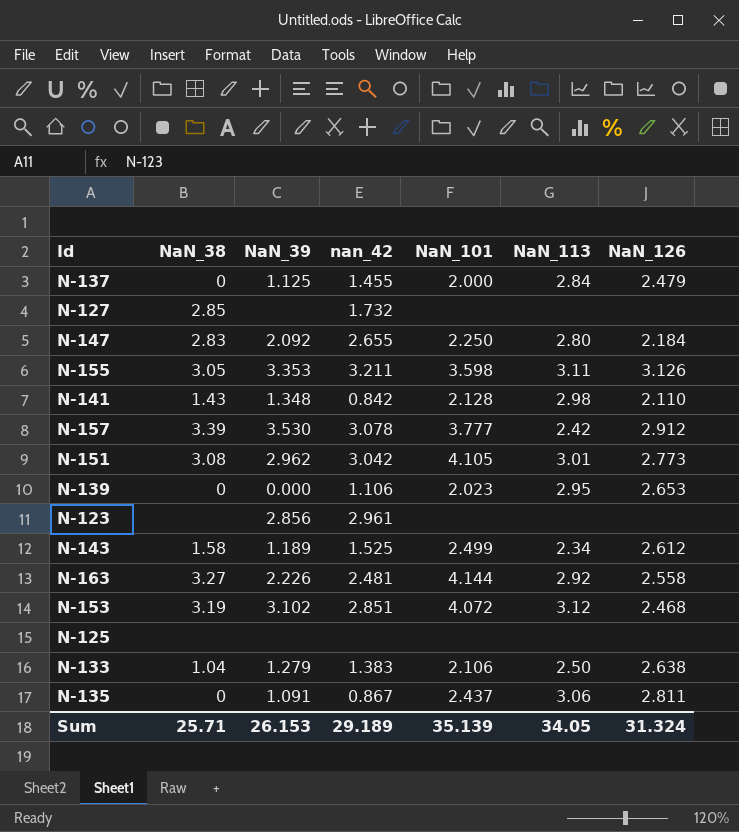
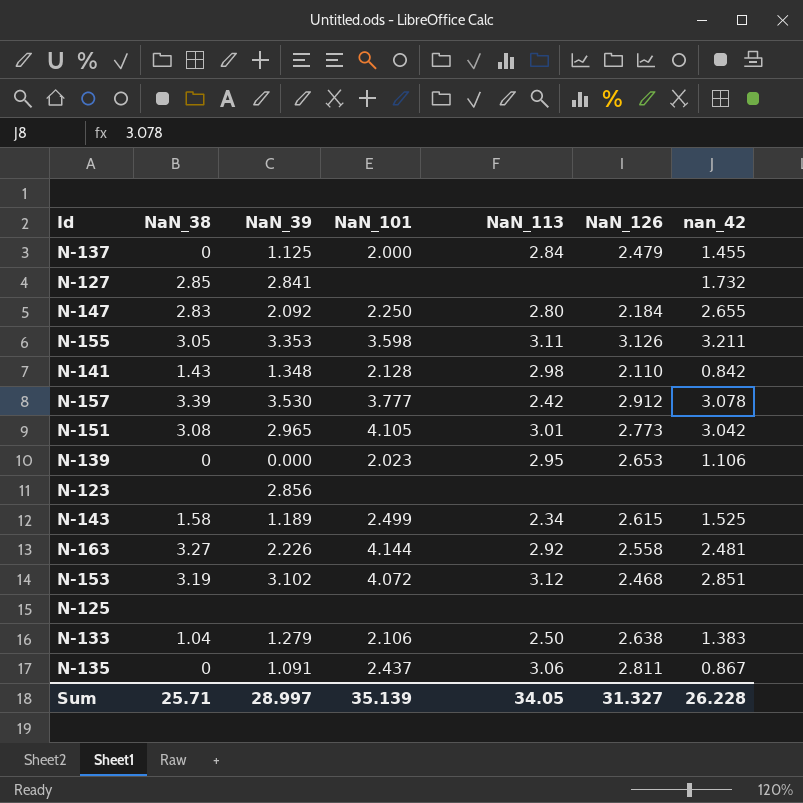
column nan_42 | position: 4 -> 7
N-127 | NaN_39: none -> 2.841
N-151 | NaN_39: 2.962 -> 2.965
N-123 | nan_42: 2.961 -> none
N-143 | NaN_126: 2.612 -> 2.615
Sum | NaN_39: 26.153 -> 28.997
Sum | NaN_126: 31.324 -> 31.327
Sum | nan_42: 29.189 -> 26.228

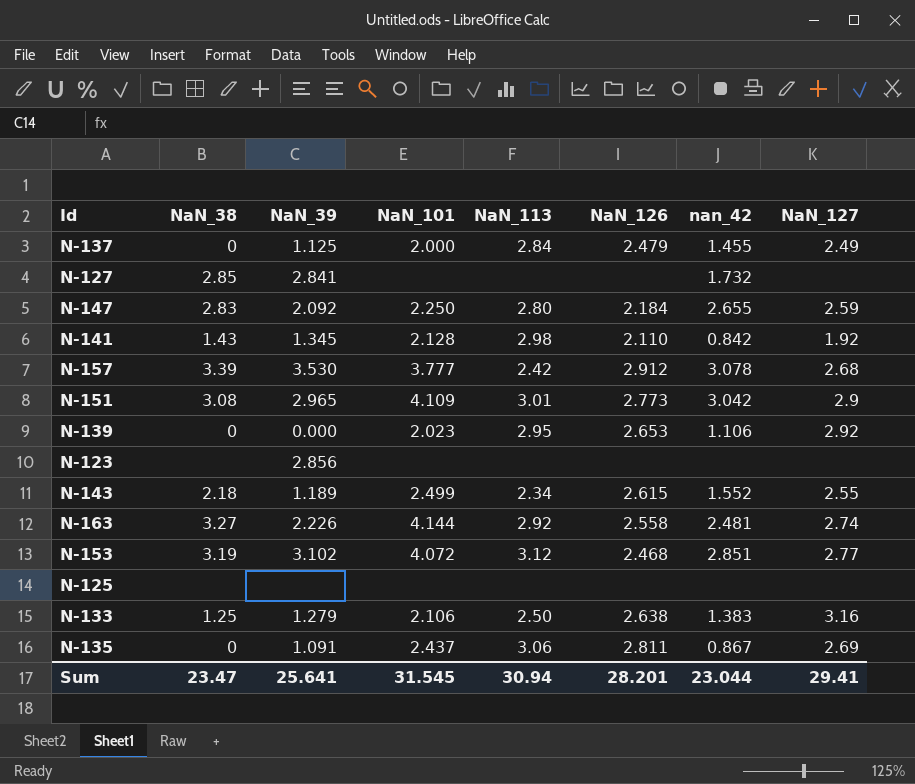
column NaN_127 | position: none -> 8
row N-155: 3.05 | 3.353 | 3.598 | 3.11 | 3.126 | 3.211 -> none
N-141 | NaN_39: 1.348 -> 1.345
N-151 | NaN_101: 4.105 -> 4.109
N-143 | NaN_38: 1.58 -> 2.18
N-143 | nan_42: 1.525 -> 1.552
N-133 | NaN_38: 1.04 -> 1.25
Sum | NaN_38: 25.71 -> 23.47
Sum | NaN_39: 28.997 -> 25.641
Sum | NaN_101: 35.139 -> 31.545
Sum | NaN_113: 34.05 -> 30.94
Sum | NaN_126: 31.327 -> 28.201
Sum | nan_42: 26.228 -> 23.044

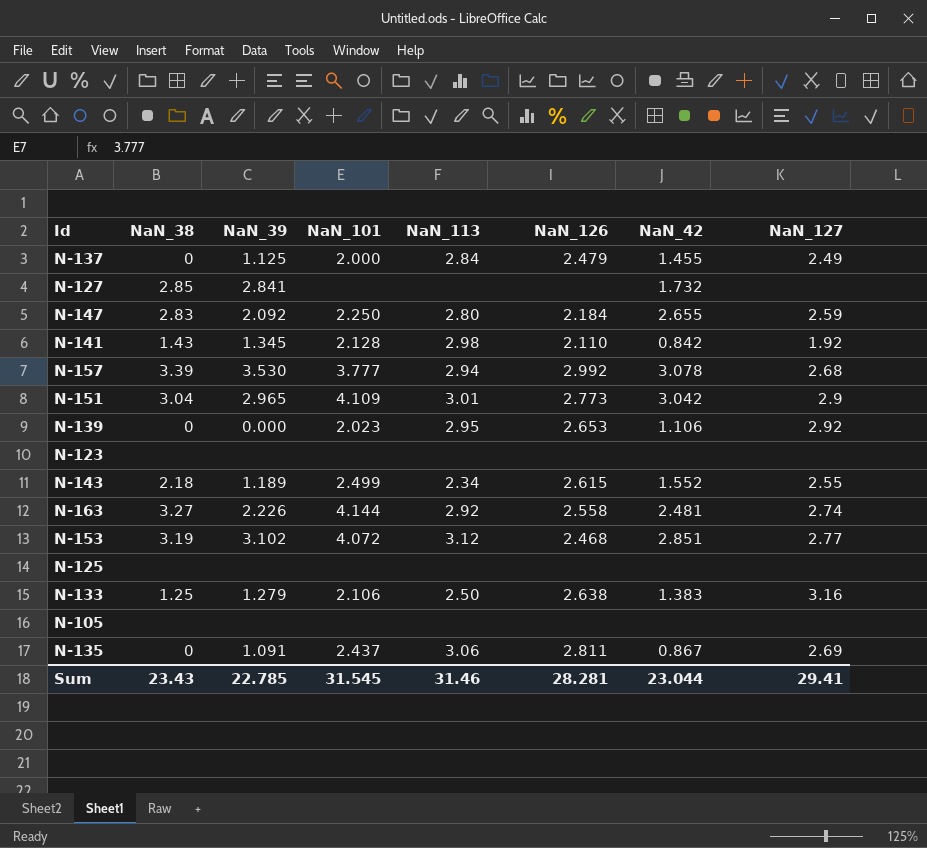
column name: nan_42 -> NaN_42
N-157 | NaN_113: 2.42 -> 2.94
N-157 | NaN_126: 2.912 -> 2.992
N-151 | NaN_38: 3.08 -> 3.04
N-123 | NaN_39: 2.856 -> none
row N-105: none -> none | none | none | none | none | none | none
Sum | NaN_38: 23.47 -> 23.43
Sum | NaN_39: 25.641 -> 22.785
Sum | NaN_113: 30.94 -> 31.46
Sum | NaN_126: 28.201 -> 28.281

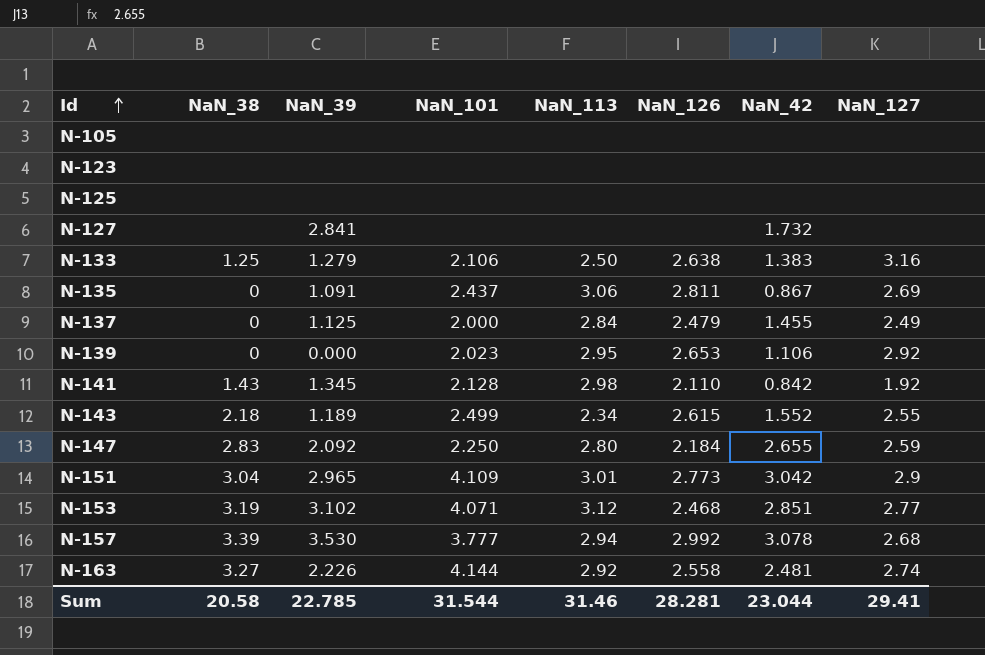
row order: none -> Id ascending
N-127 | NaN_38: 2.85 -> none
N-153 | NaN_101: 4.072 -> 4.071
Sum | NaN_38: 23.43 -> 20.58
Sum | NaN_101: 31.545 -> 31.544

